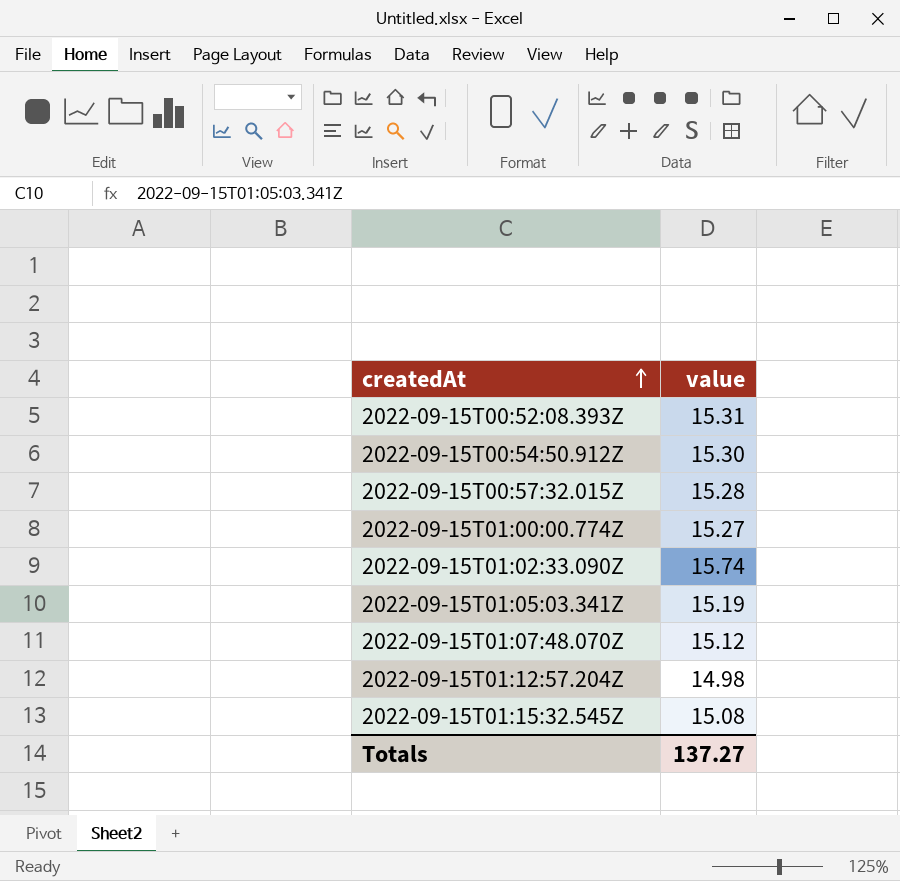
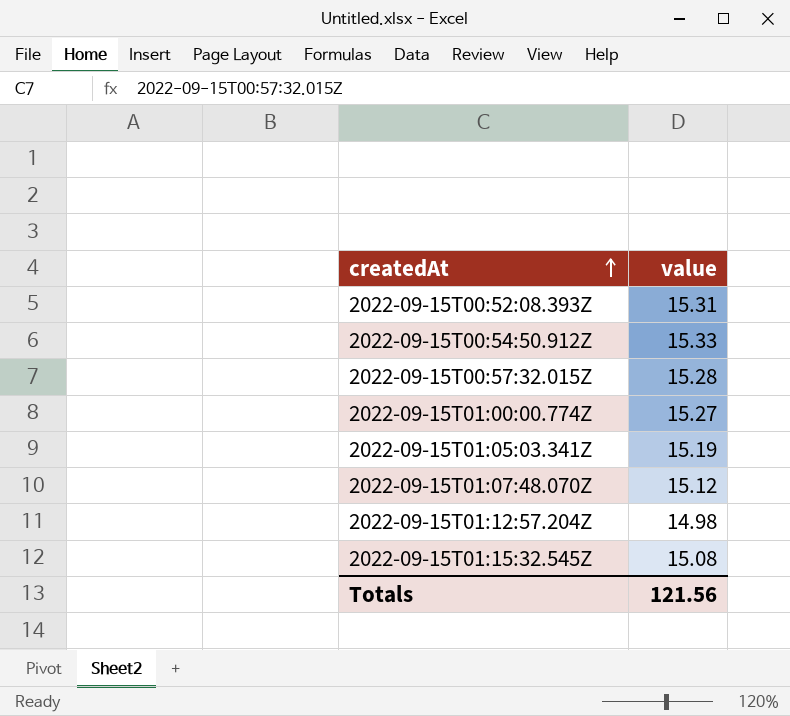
row 2022-09-15T01:02:33.090Z: 15.74 -> none
2022-09-15T00:54:50.912Z | value: 15.30 -> 15.33
Totals | value: 137.27 -> 121.56

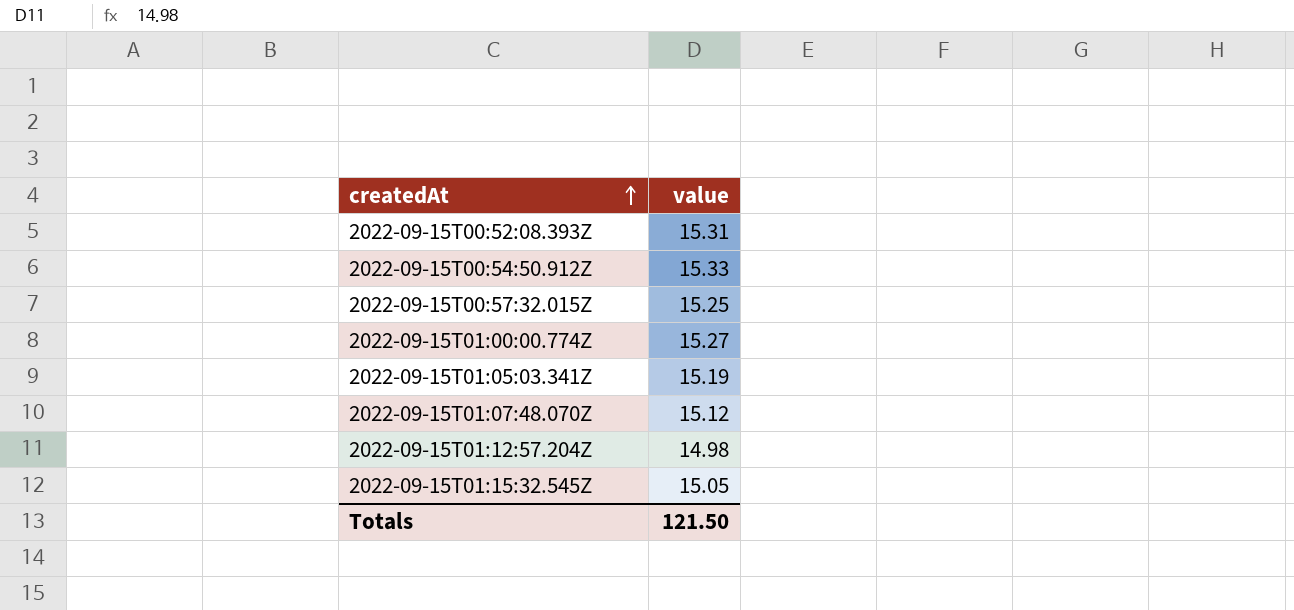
2022-09-15T00:57:32.015Z | value: 15.28 -> 15.25
2022-09-15T01:15:32.545Z | value: 15.08 -> 15.05
Totals | value: 121.56 -> 121.50

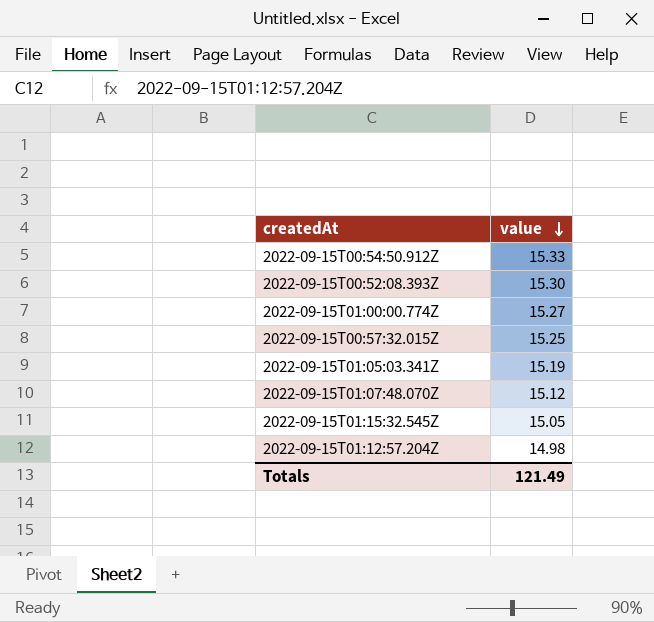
row order: createdAt ascending -> value descending
2022-09-15T00:52:08.393Z | value: 15.31 -> 15.30
Totals | value: 121.50 -> 121.49

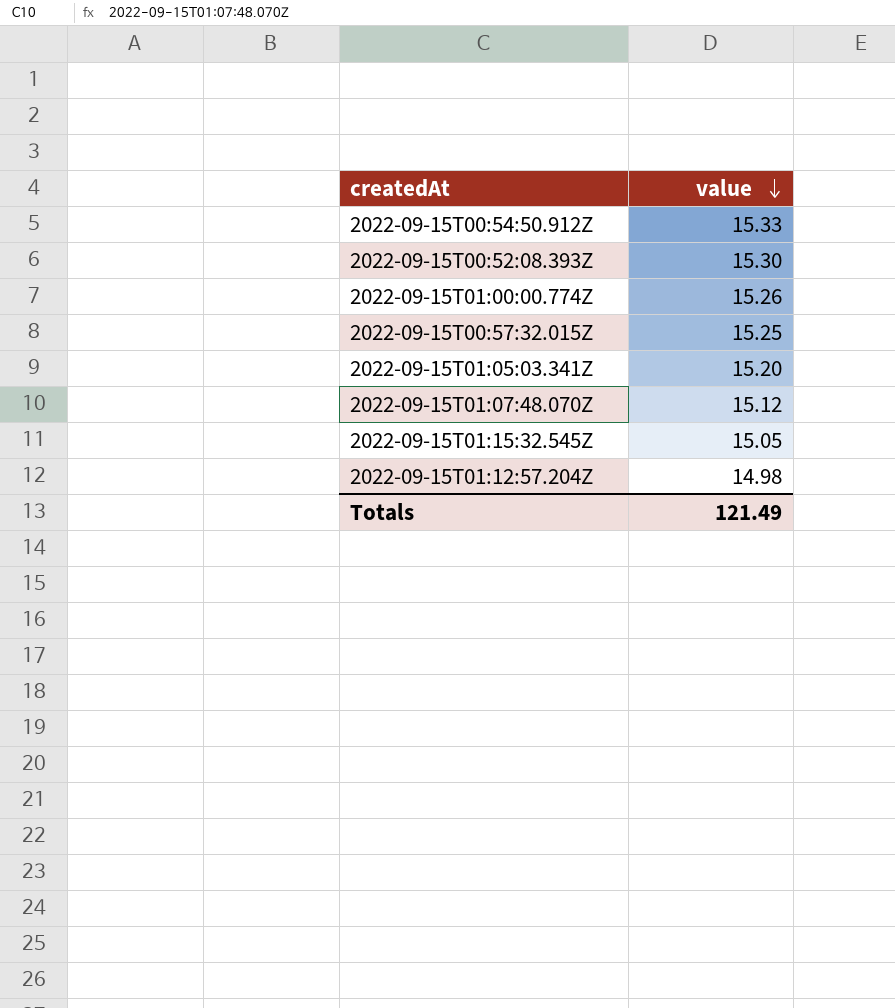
2022-09-15T01:00:00.774Z | value: 15.27 -> 15.26
2022-09-15T01:05:03.341Z | value: 15.19 -> 15.20

